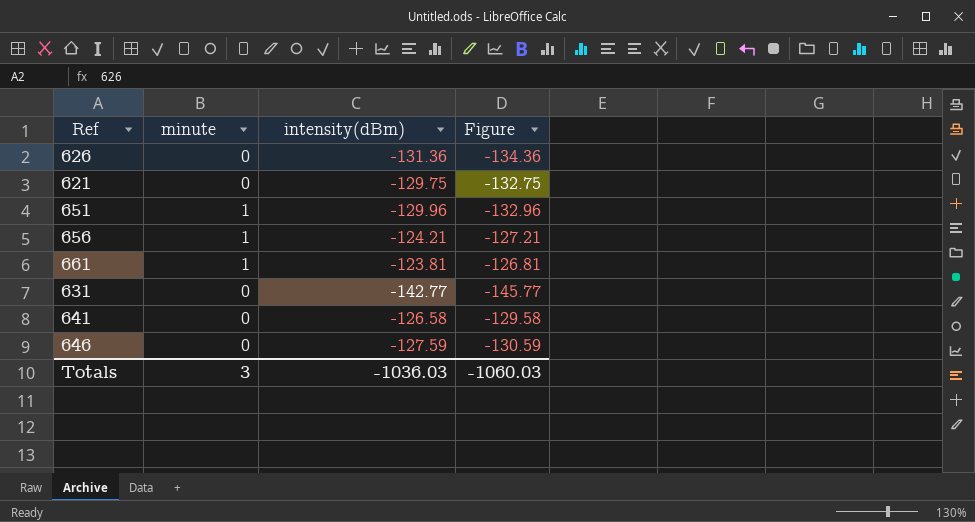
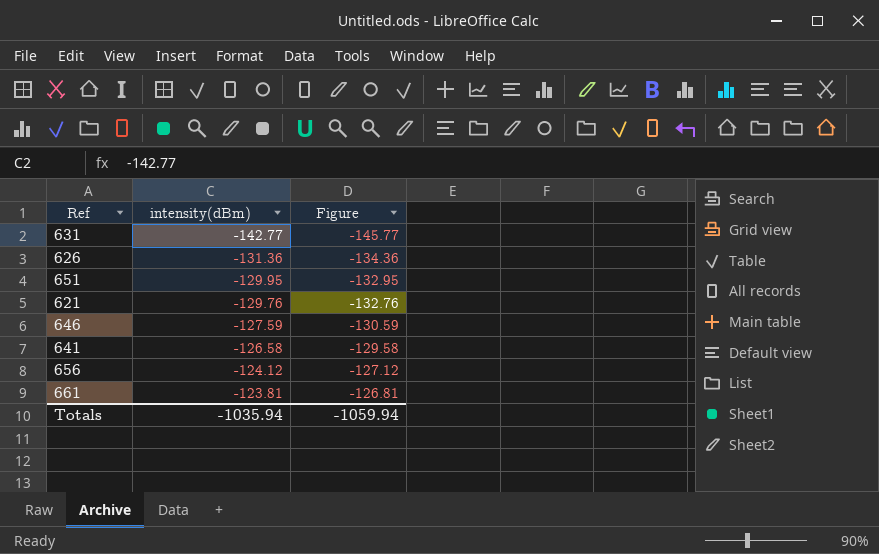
row order: none -> intensity(dBm) ascending
column minute | position: 2 -> none
651 | intensity(dBm): -129.96 -> -129.95
651 | Figure: -132.96 -> -132.95
621 | intensity(dBm): -129.75 -> -129.76
621 | Figure: -132.75 -> -132.76
656 | intensity(dBm): -124.21 -> -124.12
656 | Figure: -127.21 -> -127.12
Totals | intensity(dBm): -1036.03 -> -1035.94
Totals | Figure: -1060.03 -> -1059.94

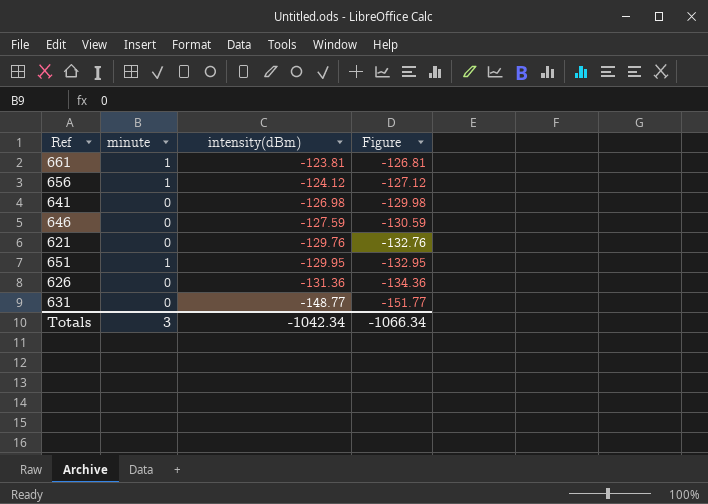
row order: intensity(dBm) ascending -> intensity(dBm) descending
column minute | position: none -> 2
641 | intensity(dBm): -126.58 -> -126.98
641 | Figure: -129.58 -> -129.98
631 | intensity(dBm): -142.77 -> -148.77
631 | Figure: -145.77 -> -151.77
Totals | intensity(dBm): -1035.94 -> -1042.34
Totals | Figure: -1059.94 -> -1066.34

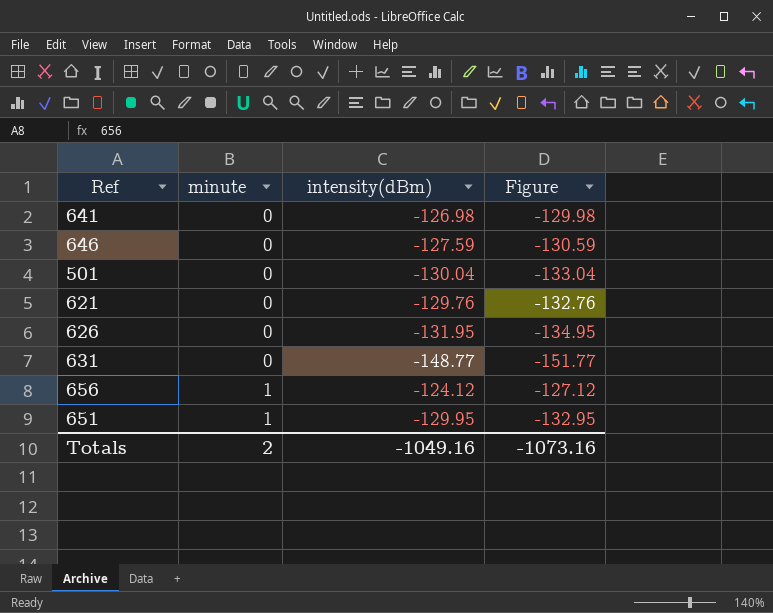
row order: intensity(dBm) descending -> minute ascending
row 661: 1 | -123.81 | -126.81 -> none
row 501: none -> 0 | -130.04 | -133.04
626 | intensity(dBm): -131.36 -> -131.95
626 | Figure: -134.36 -> -134.95
Totals | minute: 3 -> 2
Totals | intensity(dBm): -1042.34 -> -1049.16
Totals | Figure: -1066.34 -> -1073.16

